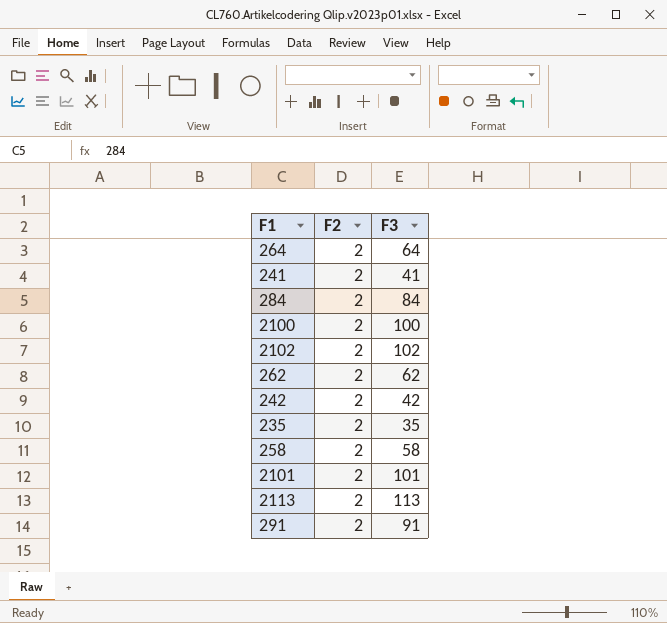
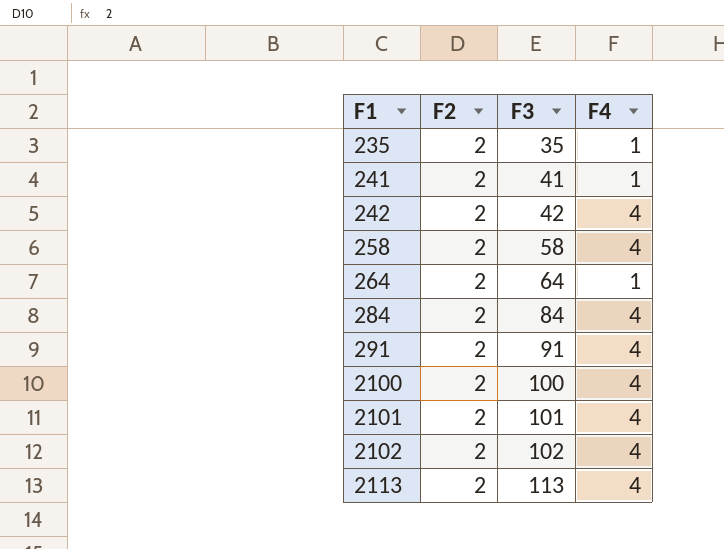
row order: none -> F1 ascending
column F4 | position: none -> 4
row 262: 2 | 62 -> none

